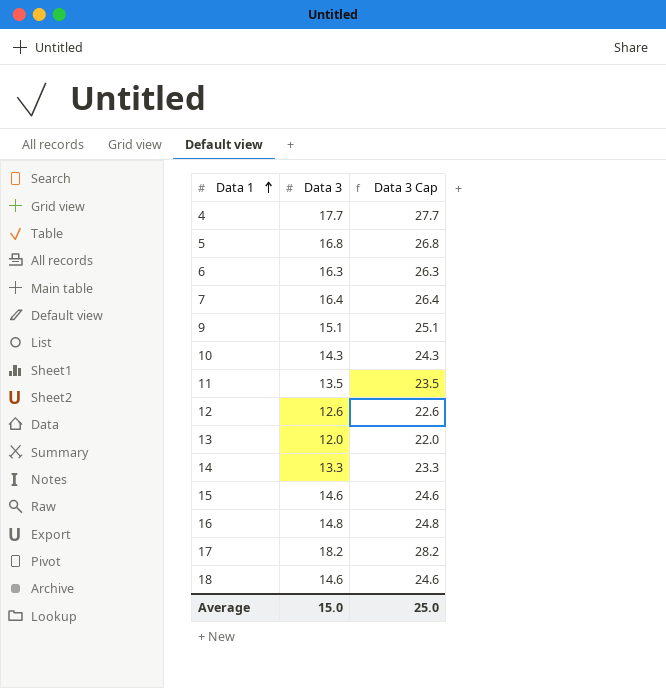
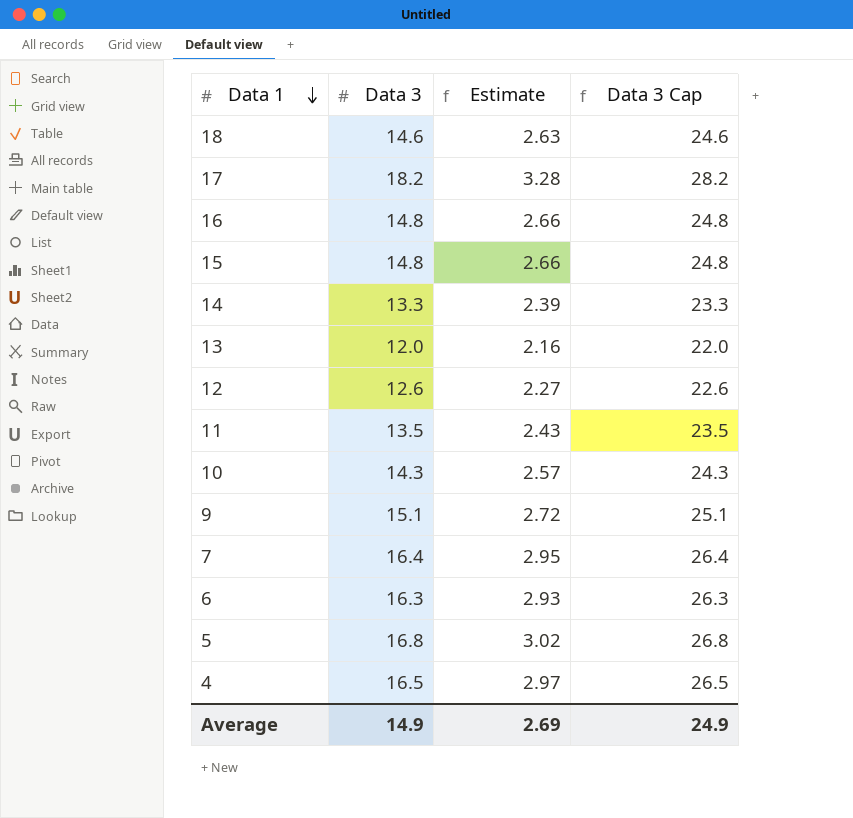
row order: Data 1 ascending -> Data 1 descending
column Estimate | formula: none -> [Data 3] * 0.18
15 | Data 3: 14.6 -> 14.8
15 | Data 3 Cap: 24.6 -> 24.8
4 | Data 3: 17.7 -> 16.5
4 | Data 3 Cap: 27.7 -> 26.5
Average | Data 3: 15.0 -> 14.9
Average | Data 3 Cap: 25.0 -> 24.9

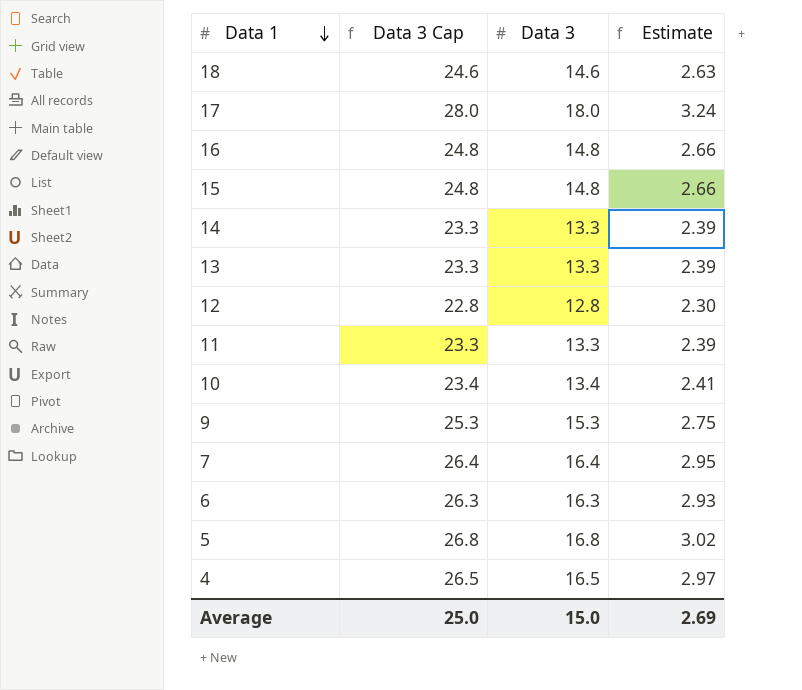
column Data 3 Cap | position: 4 -> 2
17 | Data 3 Cap: 28.2 -> 28.0
17 | Data 3: 18.2 -> 18.0
17 | Estimate: 3.28 -> 3.24
13 | Data 3 Cap: 22.0 -> 23.3
13 | Data 3: 12.0 -> 13.3
13 | Estimate: 2.16 -> 2.39
12 | Data 3 Cap: 22.6 -> 22.8
12 | Data 3: 12.6 -> 12.8
12 | Estimate: 2.27 -> 2.30
11 | Data 3 Cap: 23.5 -> 23.3
11 | Data 3: 13.5 -> 13.3
11 | Estimate: 2.43 -> 2.39
10 | Data 3 Cap: 24.3 -> 23.4
10 | Data 3: 14.3 -> 13.4
10 | Estimate: 2.57 -> 2.41
9 | Data 3 Cap: 25.1 -> 25.3
9 | Data 3: 15.1 -> 15.3
9 | Estimate: 2.72 -> 2.75
Average | Data 3 Cap: 24.9 -> 25.0
Average | Data 3: 14.9 -> 15.0

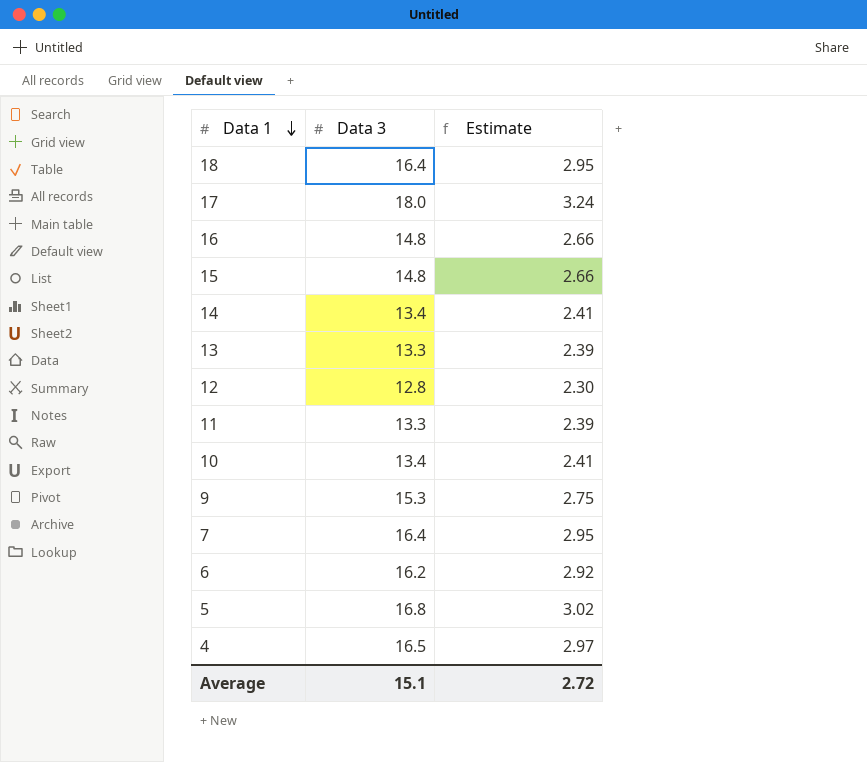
column Data 3 Cap | formula: [Data 3] + 10 -> none
18 | Data 3: 14.6 -> 16.4
18 | Estimate: 2.63 -> 2.95
14 | Data 3: 13.3 -> 13.4
14 | Estimate: 2.39 -> 2.41
6 | Data 3: 16.3 -> 16.2
6 | Estimate: 2.93 -> 2.92
Average | Data 3: 15.0 -> 15.1
Average | Estimate: 2.69 -> 2.72

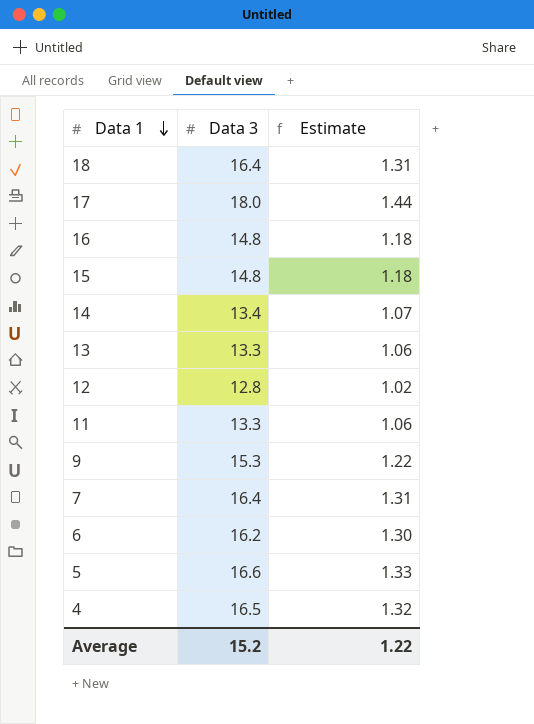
column Estimate | formula: [Data 3] * 0.18 -> [Data 3] * 0.08
row 10: 13.4 | 2.41 -> none
5 | Data 3: 16.8 -> 16.6
Average | Data 3: 15.1 -> 15.2
Average | Estimate: 2.72 -> 1.22

